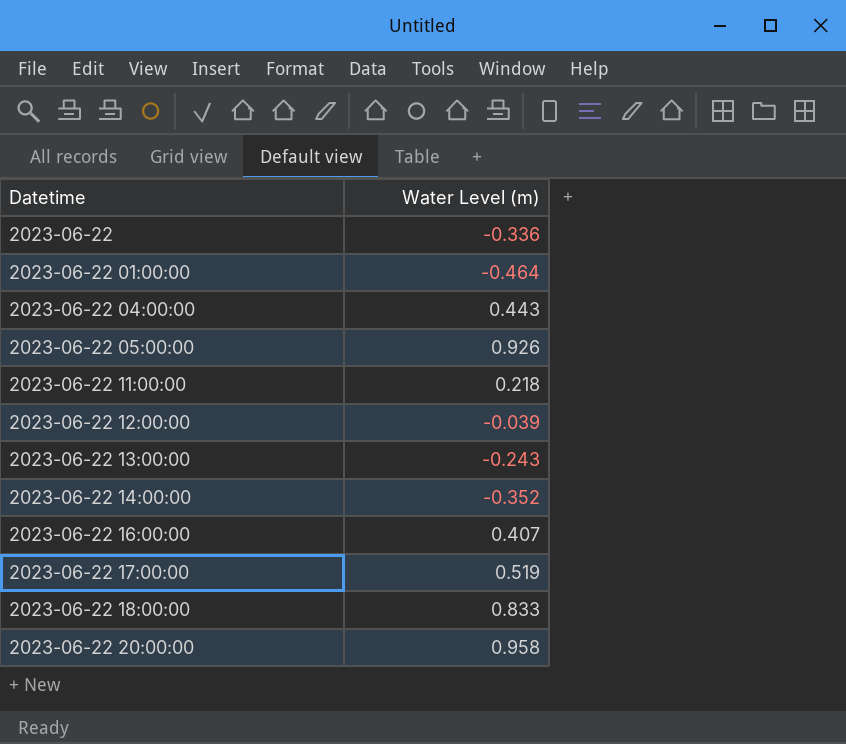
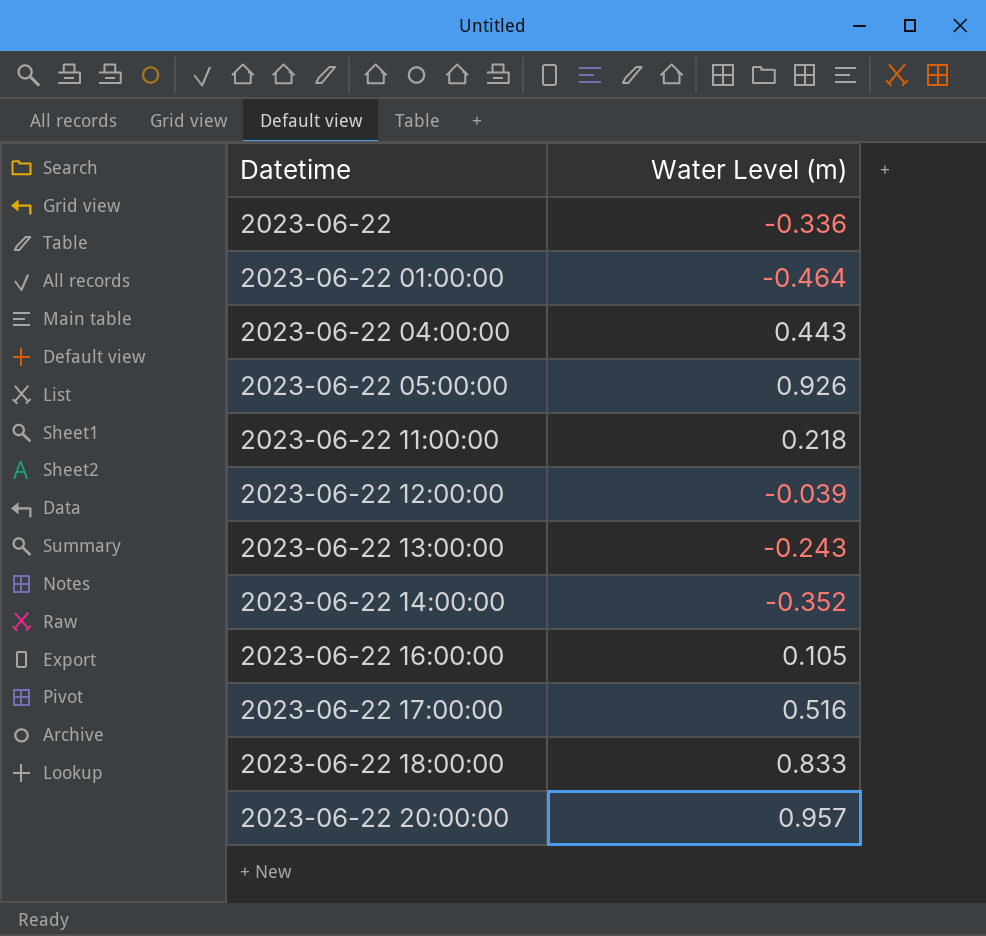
2023-06-22 16:00:00 | Water Level (m): 0.407 -> 0.105
2023-06-22 17:00:00 | Water Level (m): 0.519 -> 0.516
2023-06-22 20:00:00 | Water Level (m): 0.958 -> 0.957

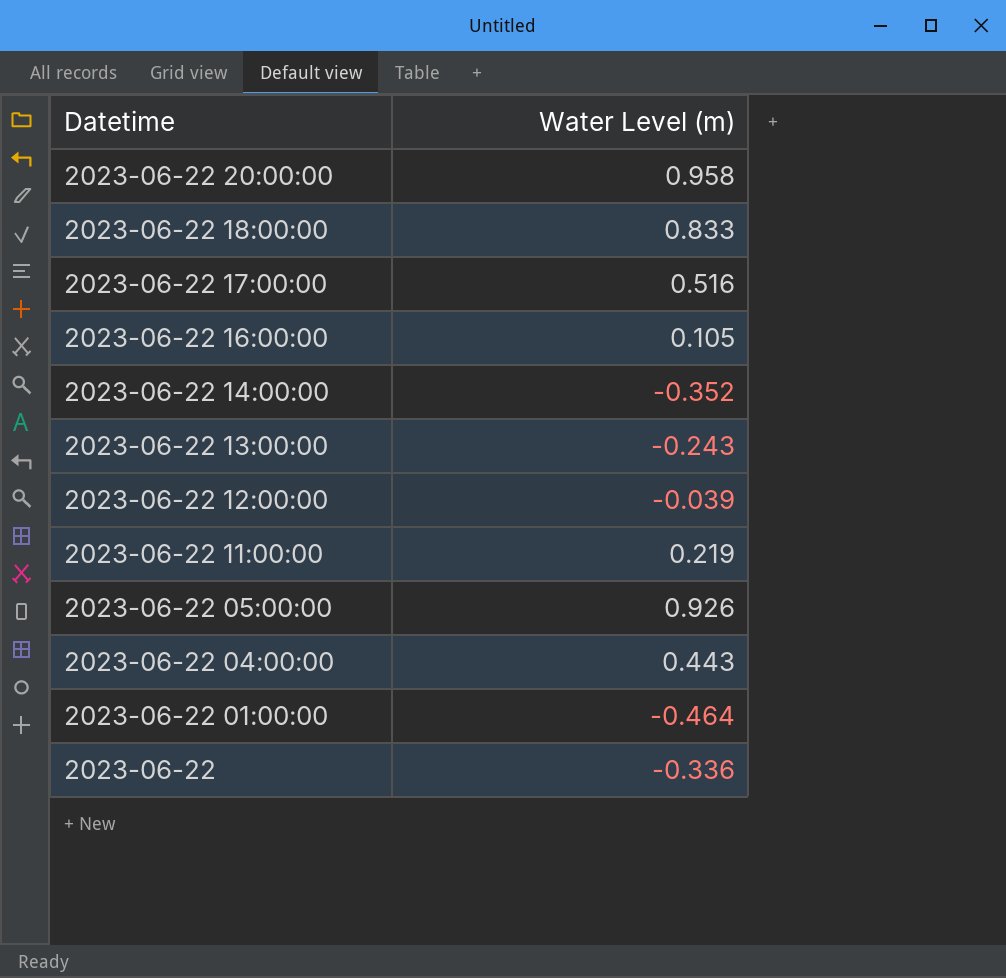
row order: Datetime ascending -> Datetime descending
2023-06-22 20:00:00 | Water Level (m): 0.957 -> 0.958
2023-06-22 11:00:00 | Water Level (m): 0.218 -> 0.219

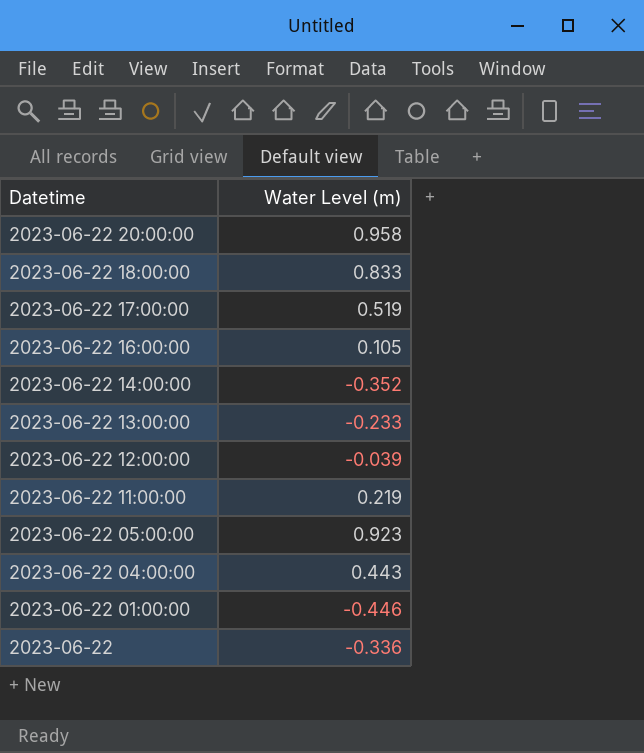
2023-06-22 17:00:00 | Water Level (m): 0.516 -> 0.519
2023-06-22 13:00:00 | Water Level (m): -0.243 -> -0.233
2023-06-22 05:00:00 | Water Level (m): 0.926 -> 0.923
2023-06-22 01:00:00 | Water Level (m): -0.464 -> -0.446

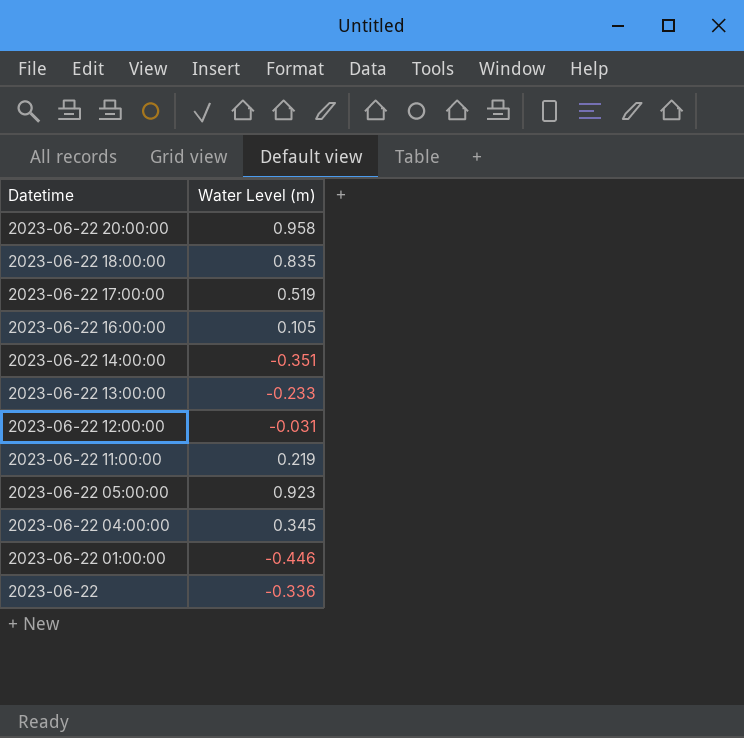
2023-06-22 18:00:00 | Water Level (m): 0.833 -> 0.835
2023-06-22 14:00:00 | Water Level (m): -0.352 -> -0.351
2023-06-22 12:00:00 | Water Level (m): -0.039 -> -0.031
2023-06-22 04:00:00 | Water Level (m): 0.443 -> 0.345

